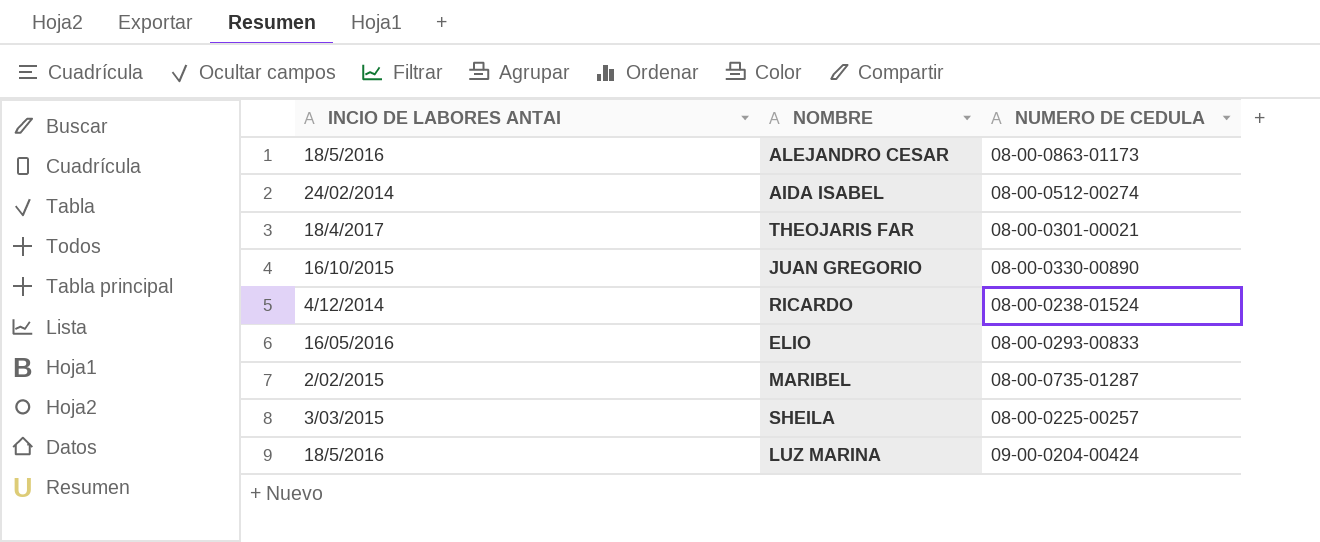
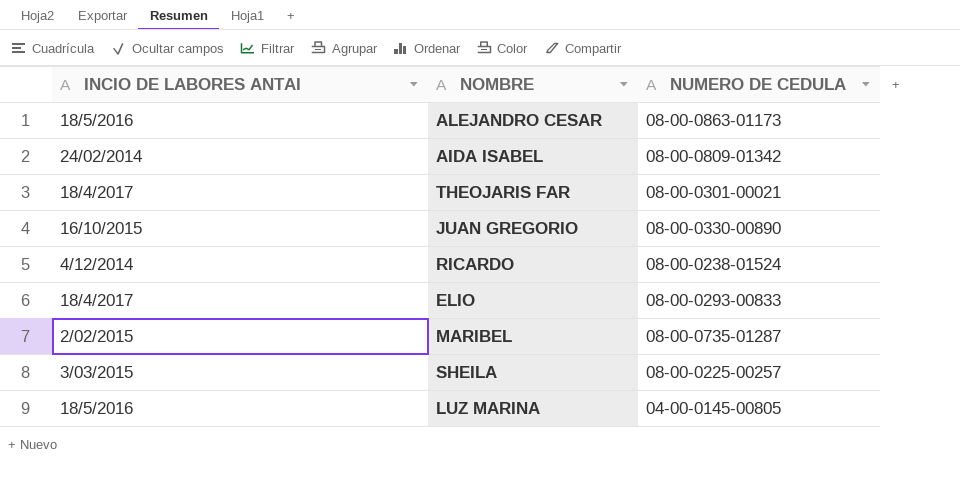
AIDA ISABEL | NUMERO DE CEDULA: 08-00-0512-00274 -> 08-00-0809-01342
ELIO | INCIO DE LABORES ANTAI: 16/05/2016 -> 18/4/2017
LUZ MARINA | NUMERO DE CEDULA: 09-00-0204-00424 -> 04-00-0145-00805

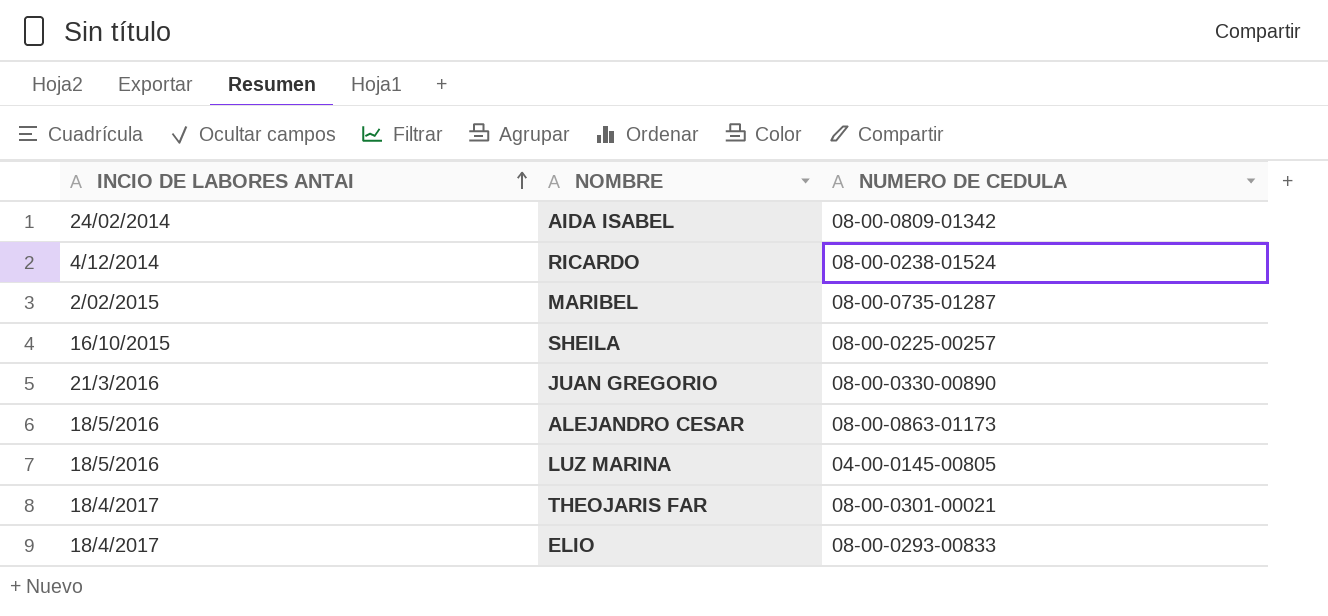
row order: none -> INCIO DE LABORES ANTAI ascending
SHEILA | INCIO DE LABORES ANTAI: 3/03/2015 -> 16/10/2015
JUAN GREGORIO | INCIO DE LABORES ANTAI: 16/10/2015 -> 21/3/2016

